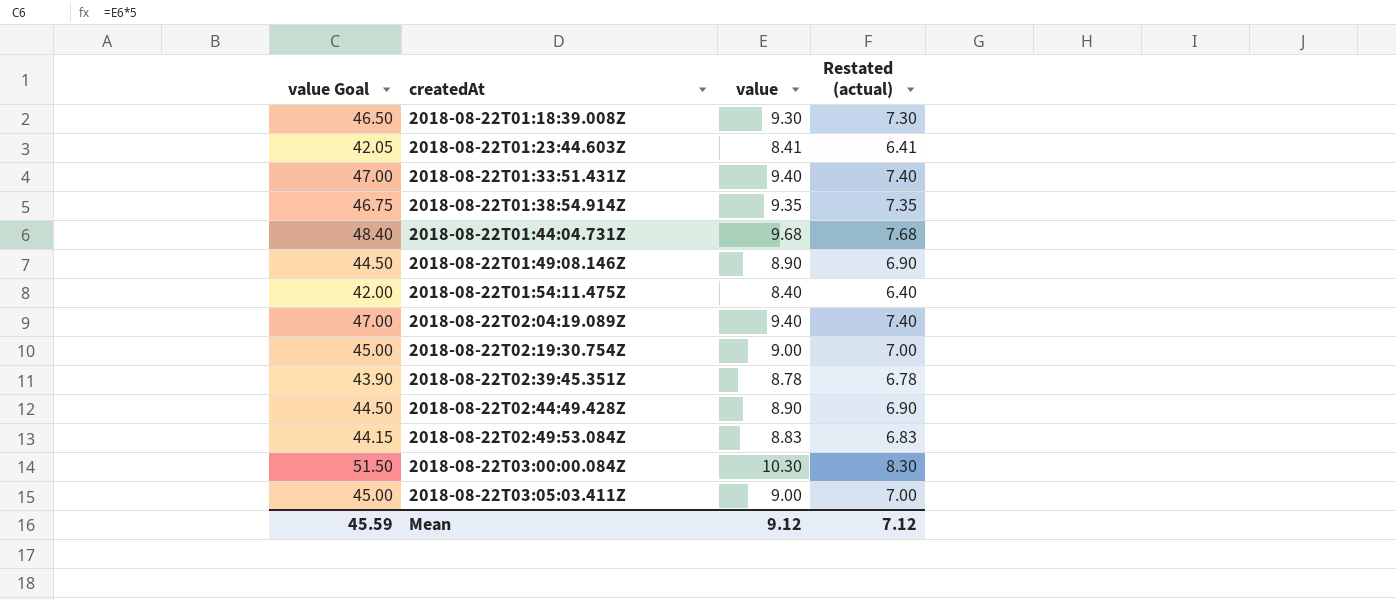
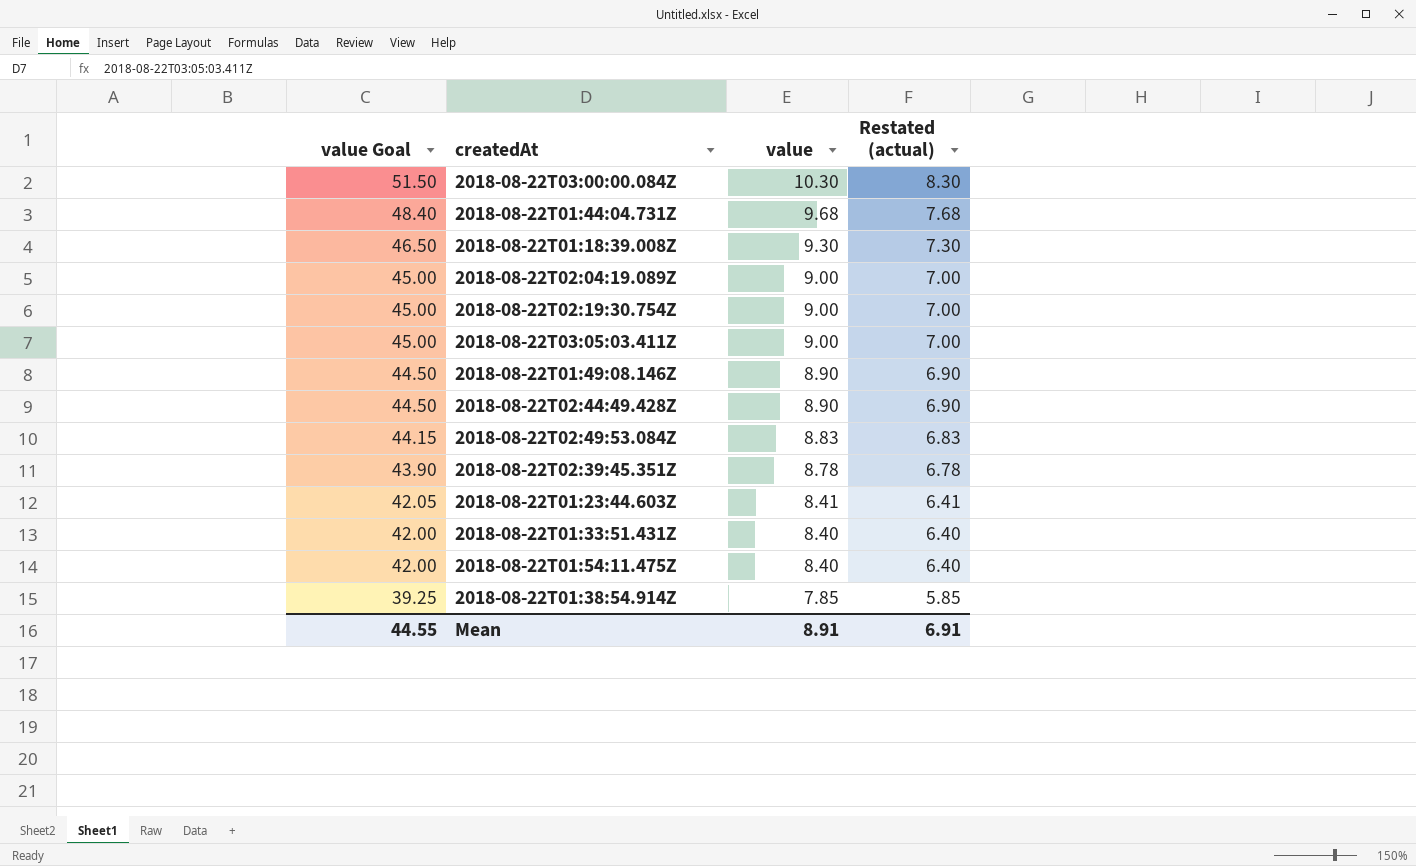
row order: createdAt ascending -> value Goal descending
2018-08-22T02:04:19.089Z | value Goal: 47.00 -> 45.00
2018-08-22T02:04:19.089Z | value: 9.40 -> 9.00
2018-08-22T02:04:19.089Z | Restated (actual): 7.40 -> 7.00
2018-08-22T01:33:51.431Z | value Goal: 47.00 -> 42.00
2018-08-22T01:33:51.431Z | value: 9.40 -> 8.40
2018-08-22T01:33:51.431Z | Restated (actual): 7.40 -> 6.40
2018-08-22T01:38:54.914Z | value Goal: 46.75 -> 39.25
2018-08-22T01:38:54.914Z | value: 9.35 -> 7.85
2018-08-22T01:38:54.914Z | Restated (actual): 7.35 -> 5.85
Mean | value Goal: 45.59 -> 44.55
Mean | value: 9.12 -> 8.91
Mean | Restated (actual): 7.12 -> 6.91

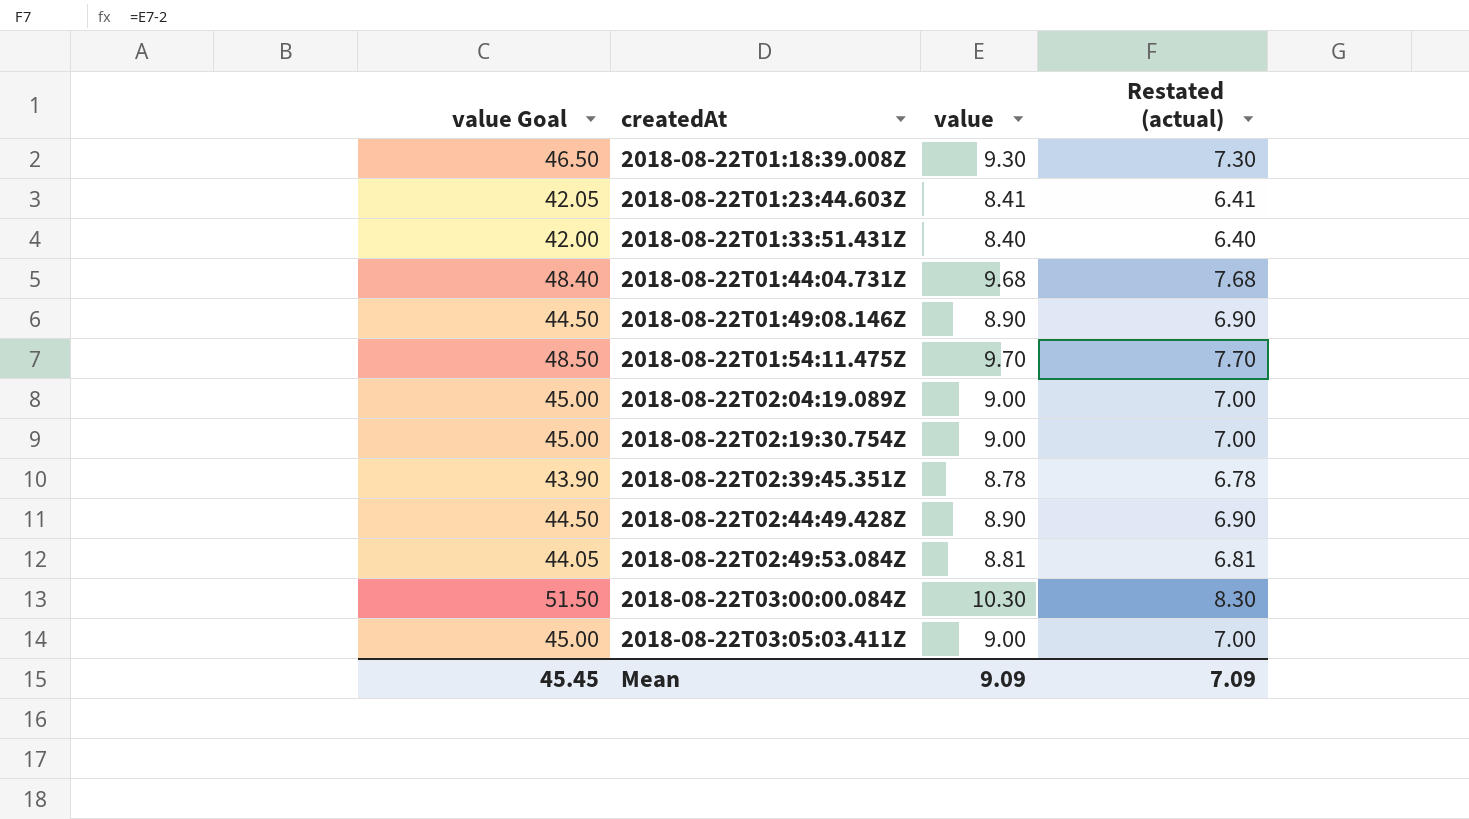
row order: value Goal descending -> createdAt ascending
row 2018-08-22T01:38:54.914Z: 39.25 | 7.85 | 5.85 -> none
2018-08-22T01:54:11.475Z | value Goal: 42.00 -> 48.50
2018-08-22T01:54:11.475Z | value: 8.40 -> 9.70
2018-08-22T01:54:11.475Z | Restated (actual): 6.40 -> 7.70
2018-08-22T02:49:53.084Z | value Goal: 44.15 -> 44.05
2018-08-22T02:49:53.084Z | value: 8.83 -> 8.81
2018-08-22T02:49:53.084Z | Restated (actual): 6.83 -> 6.81
Mean | value Goal: 44.55 -> 45.45
Mean | value: 8.91 -> 9.09
Mean | Restated (actual): 6.91 -> 7.09

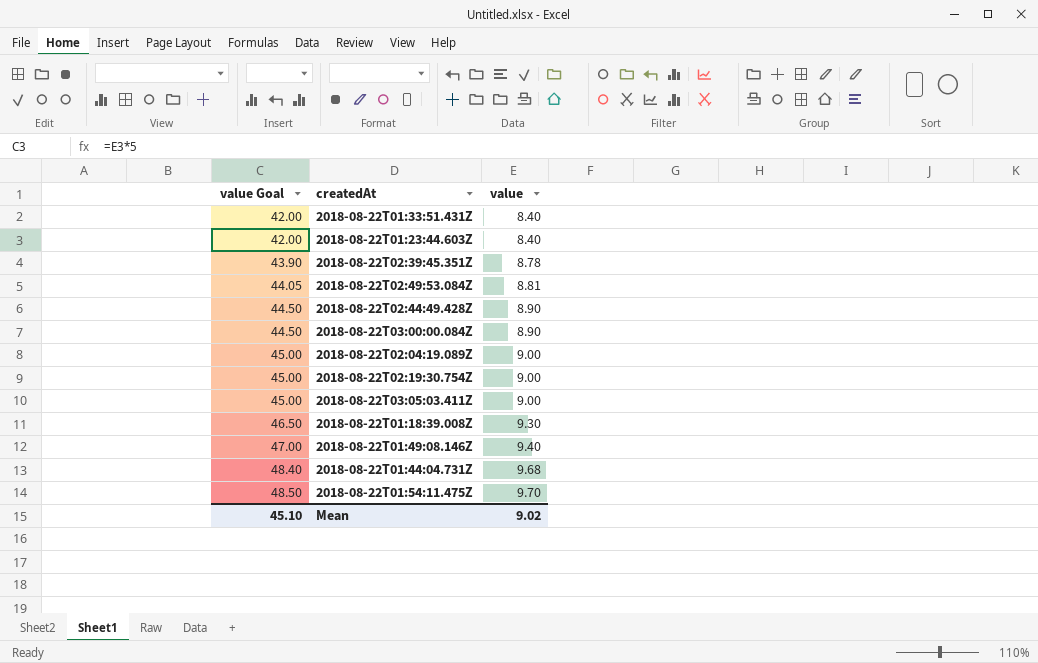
row order: createdAt ascending -> value Goal ascending
column Restated (actual) | formula: [value] - 2 -> none
2018-08-22T01:23:44.603Z | value Goal: 42.05 -> 42.00
2018-08-22T01:23:44.603Z | value: 8.41 -> 8.40
2018-08-22T03:00:00.084Z | value Goal: 51.50 -> 44.50
2018-08-22T03:00:00.084Z | value: 10.30 -> 8.90
2018-08-22T01:49:08.146Z | value Goal: 44.50 -> 47.00
2018-08-22T01:49:08.146Z | value: 8.90 -> 9.40
Mean | value Goal: 45.45 -> 45.10
Mean | value: 9.09 -> 9.02

